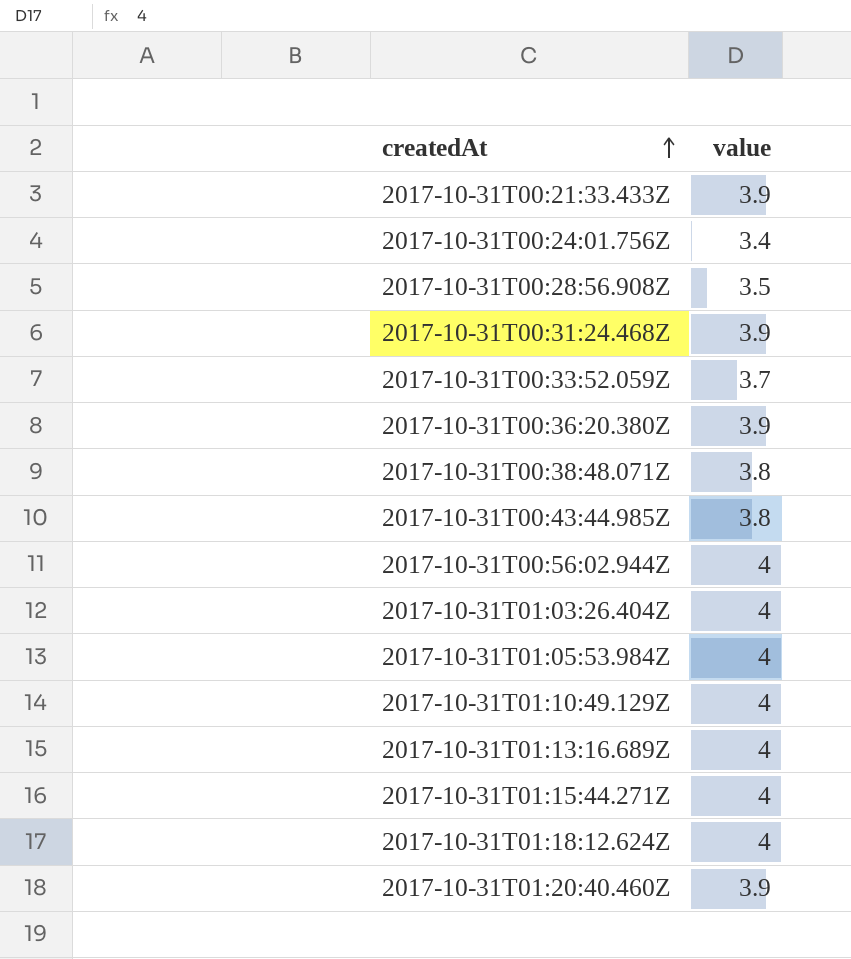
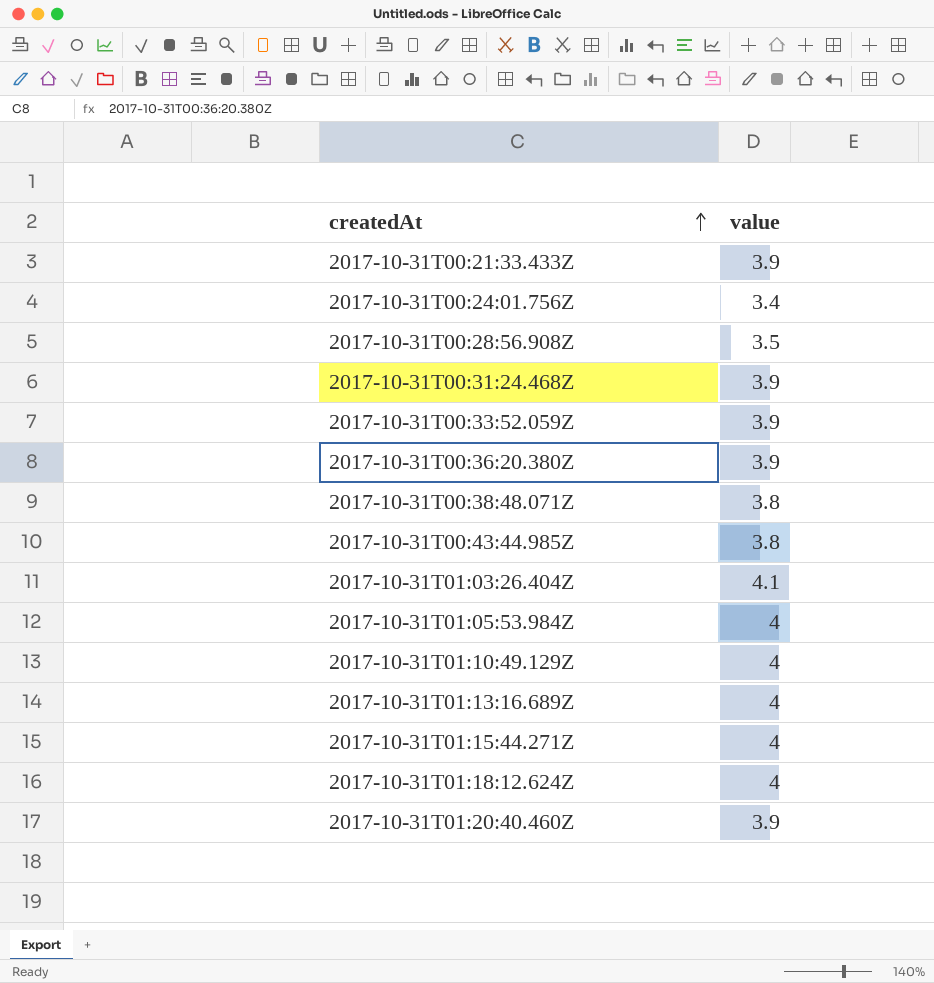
row 2017-10-31T00:56:02.944Z: 4 -> none
2017-10-31T00:33:52.059Z | value: 3.7 -> 3.9
2017-10-31T01:03:26.404Z | value: 4 -> 4.1

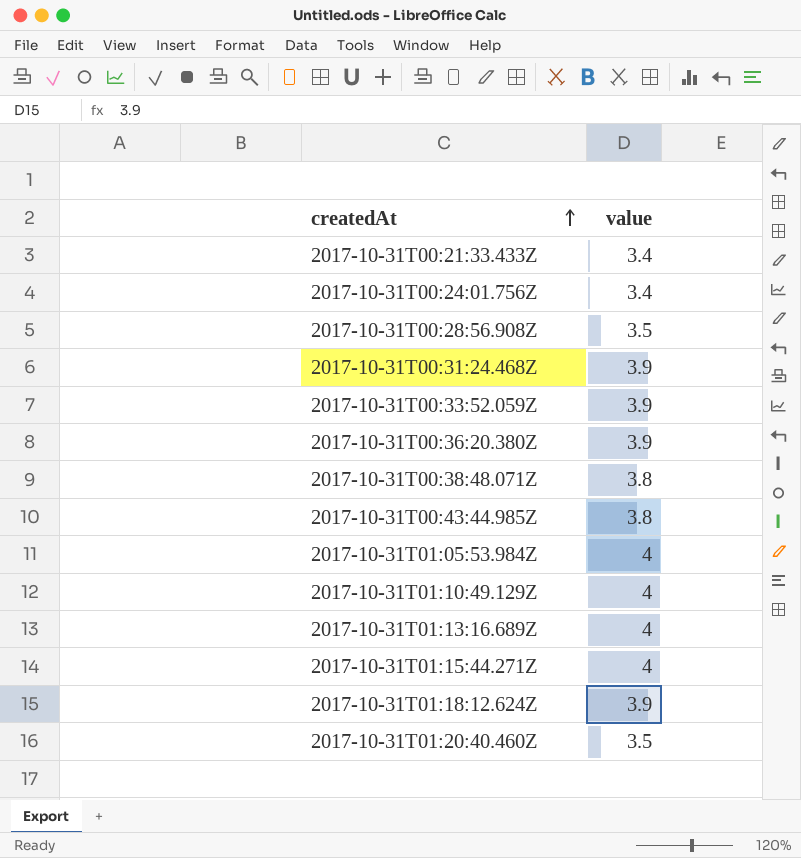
row 2017-10-31T01:03:26.404Z: 4.1 -> none
2017-10-31T00:21:33.433Z | value: 3.9 -> 3.4
2017-10-31T01:18:12.624Z | value: 4 -> 3.9
2017-10-31T01:20:40.460Z | value: 3.9 -> 3.5

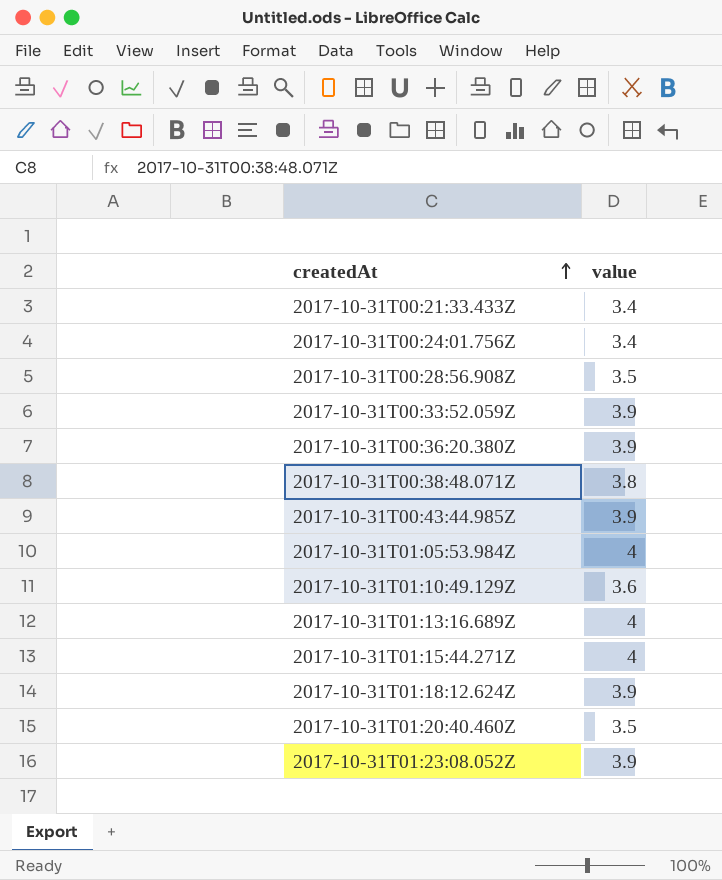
row 2017-10-31T00:31:24.468Z: 3.9 -> none
2017-10-31T00:43:44.985Z | value: 3.8 -> 3.9
2017-10-31T01:10:49.129Z | value: 4 -> 3.6
row 2017-10-31T01:23:08.052Z: none -> 3.9

